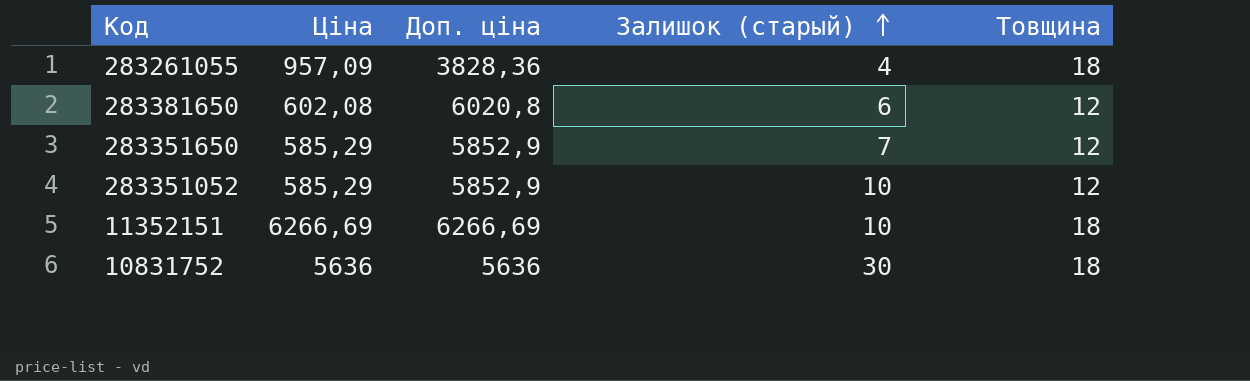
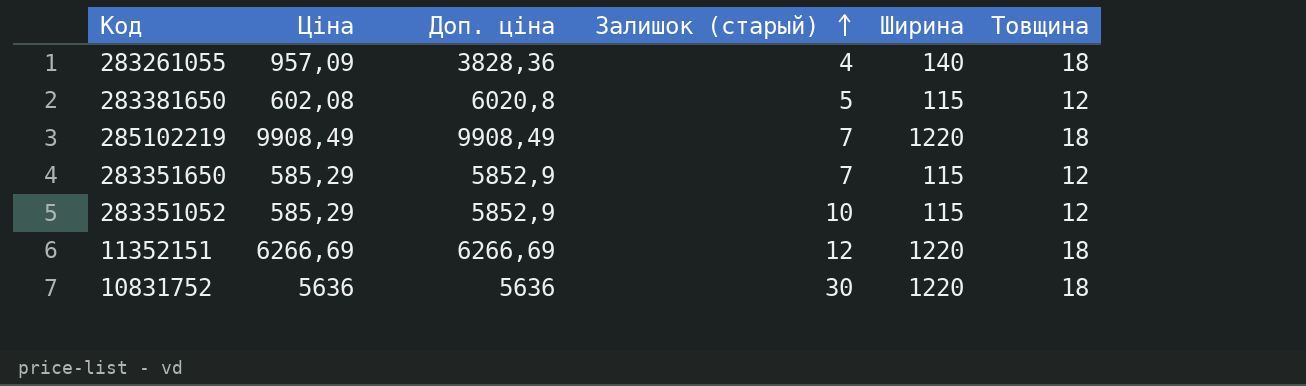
column Ширина | position: none -> 5
283381650 | Залишок (старый): 6 -> 5
row 285102219: none -> 9908,49 | 9908,49 | 7 | 1220 | 18
11352151 | Залишок (старый): 10 -> 12

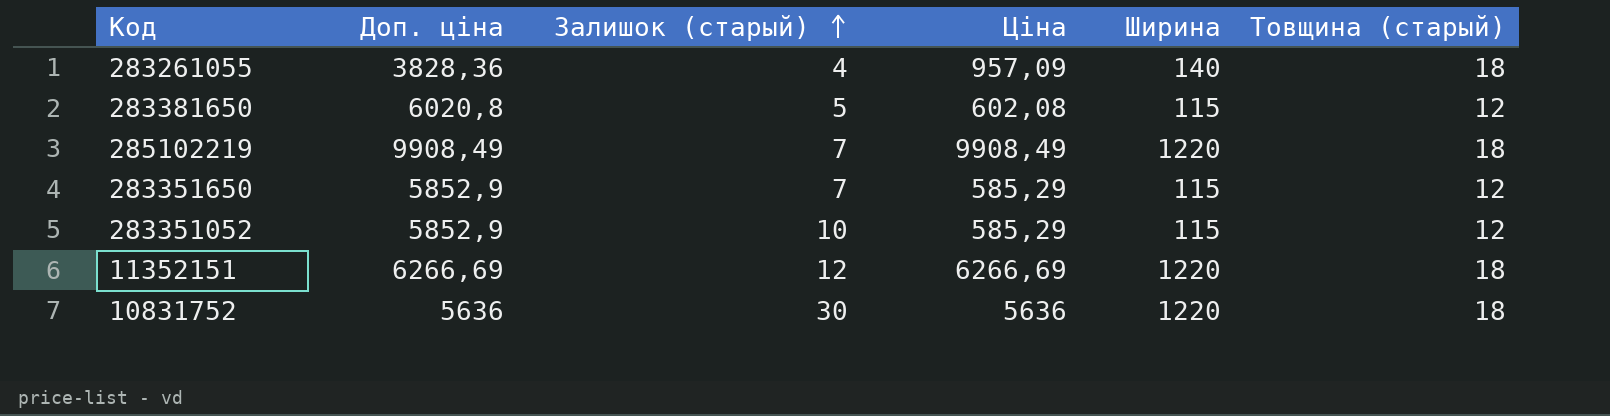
column Ціна | position: 2 -> 4
column name: Товщина -> Товщина (старый)

